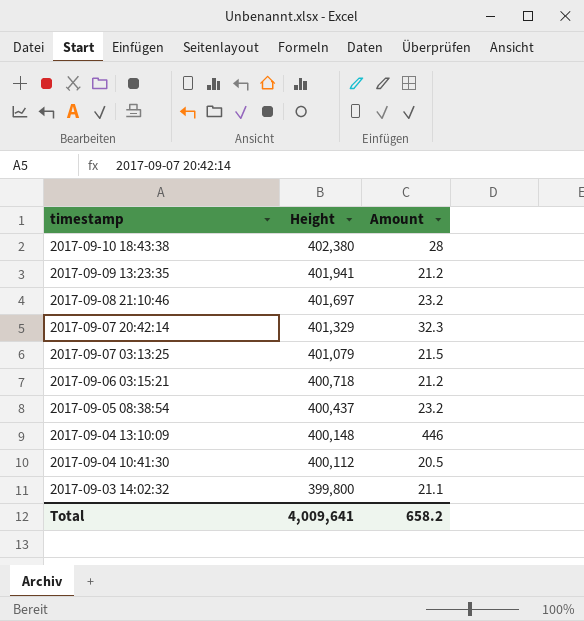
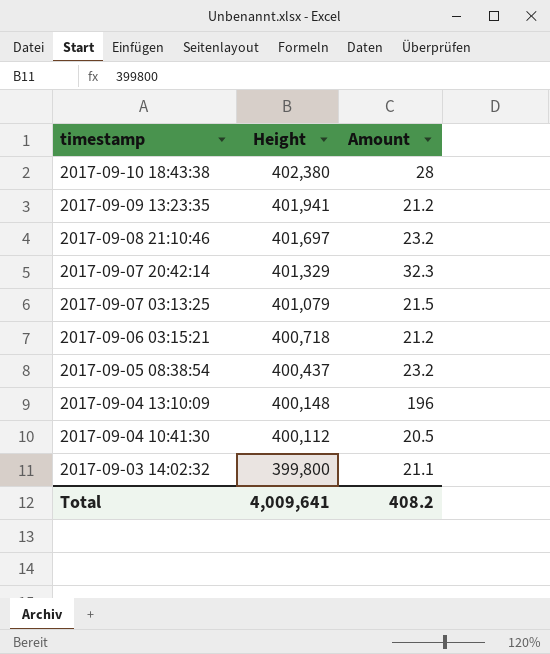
2017-09-04 13:10:09 | Amount: 446 -> 196
Total | Amount: 658.2 -> 408.2

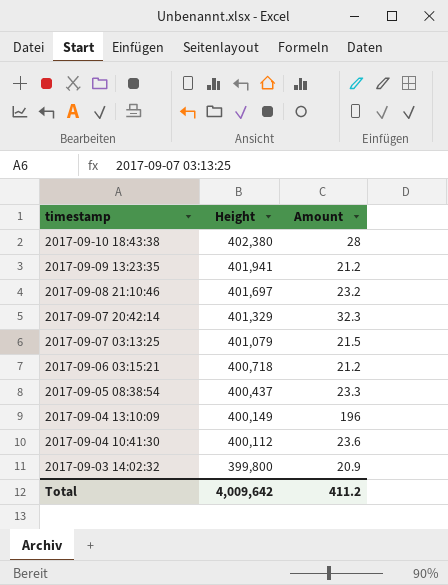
2017-09-05 08:38:54 | Amount: 23.2 -> 23.3
2017-09-04 13:10:09 | Height: 400,148 -> 400,149
2017-09-04 10:41:30 | Amount: 20.5 -> 23.6
2017-09-03 14:02:32 | Amount: 21.1 -> 20.9
Total | Height: 4,009,641 -> 4,009,642
Total | Amount: 408.2 -> 411.2

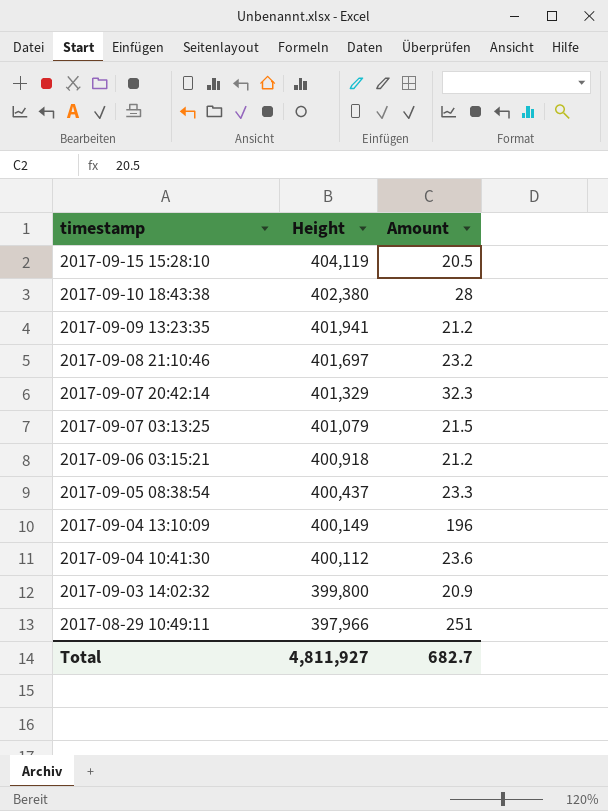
row 2017-09-15 15:28:10: none -> 404,119 | 20.5
2017-09-06 03:15:21 | Height: 400,718 -> 400,918
row 2017-08-29 10:49:11: none -> 397,966 | 251
Total | Height: 4,009,642 -> 4,811,927
Total | Amount: 411.2 -> 682.7

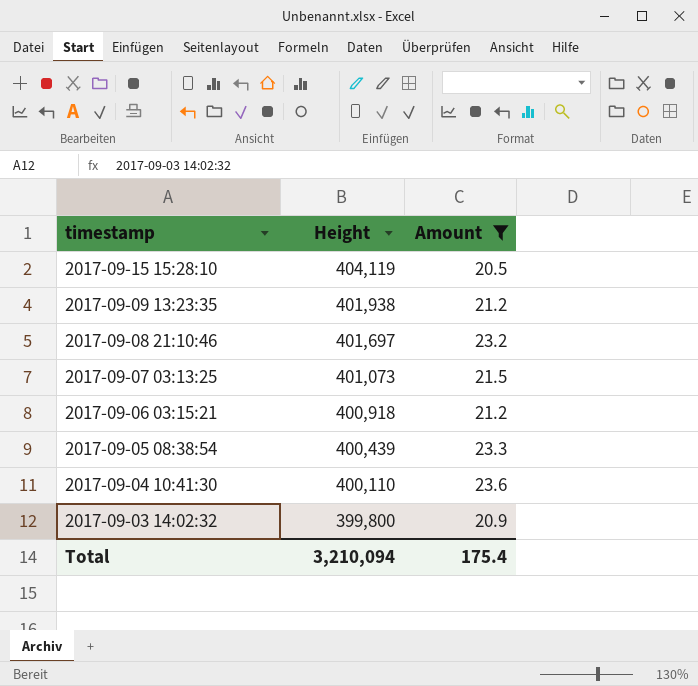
filter: none -> Amount <= 23.6
2017-09-09 13:23:35 | Height: 401,941 -> 401,938
2017-09-07 03:13:25 | Height: 401,079 -> 401,073
2017-09-05 08:38:54 | Height: 400,437 -> 400,439
2017-09-04 10:41:30 | Height: 400,112 -> 400,110
Total | Height: 4,811,927 -> 3,210,094
Total | Amount: 682.7 -> 175.4

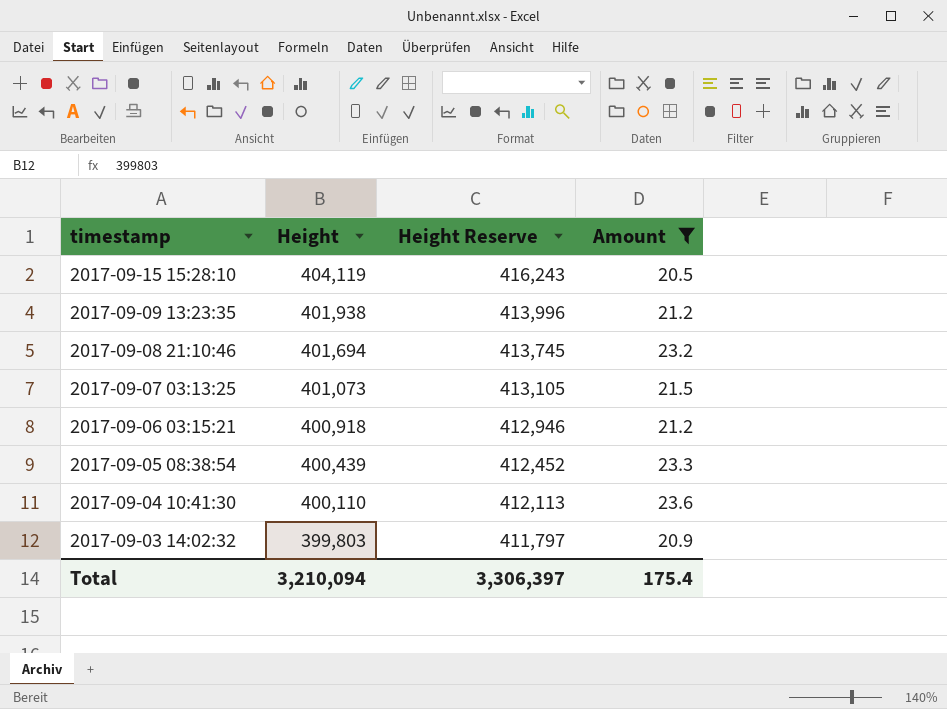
column Height Reserve | formula: none -> [Height] * 1.03
2017-09-08 21:10:46 | Height: 401,697 -> 401,694
2017-09-03 14:02:32 | Height: 399,800 -> 399,803

